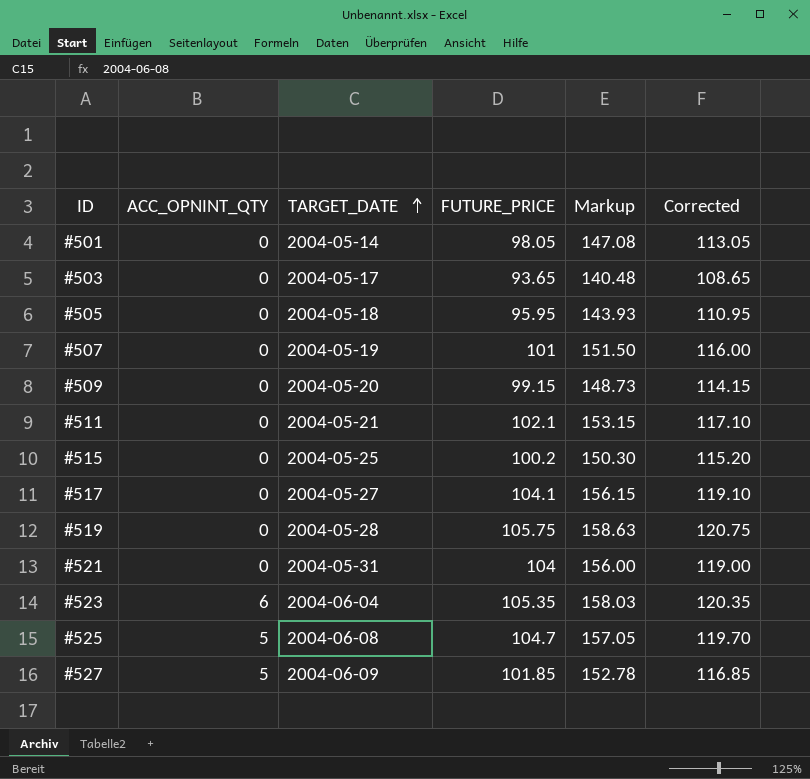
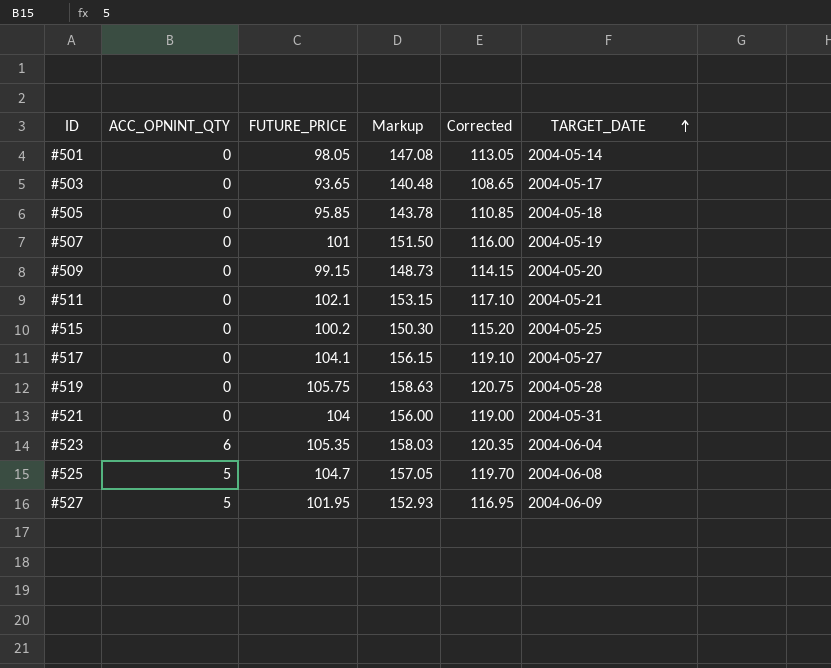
column TARGET_DATE | position: 3 -> 6
#505 | FUTURE_PRICE: 95.95 -> 95.85
#505 | Markup: 143.93 -> 143.78
#505 | Corrected: 110.95 -> 110.85
#527 | FUTURE_PRICE: 101.85 -> 101.95
#527 | Markup: 152.78 -> 152.93
#527 | Corrected: 116.85 -> 116.95

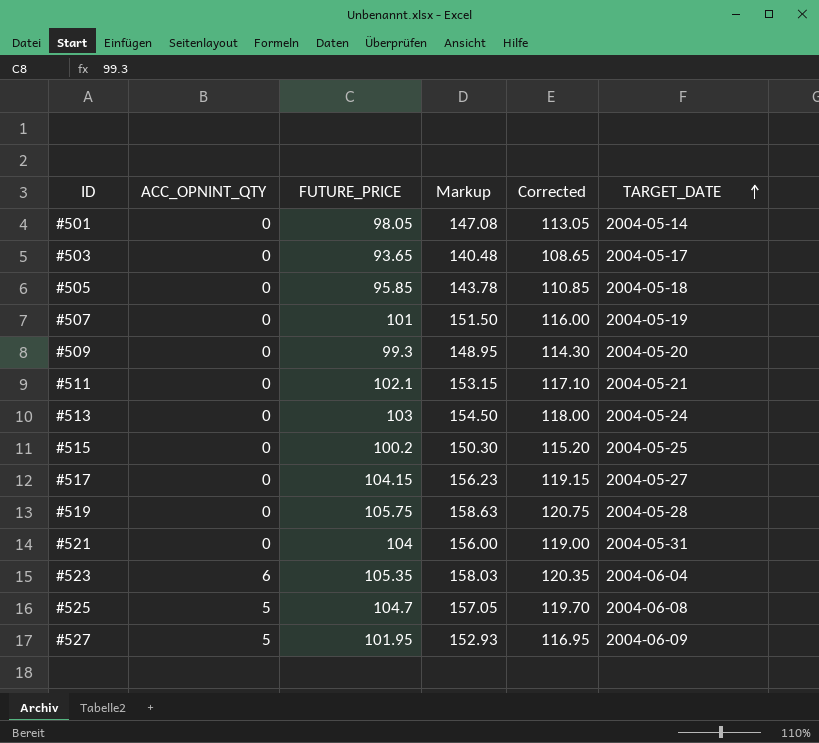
#509 | FUTURE_PRICE: 99.15 -> 99.3
#509 | Markup: 148.73 -> 148.95
#509 | Corrected: 114.15 -> 114.30
row #513: none -> 0 | 103 | 154.50 | 118.00 | 2004-05-24
#517 | FUTURE_PRICE: 104.1 -> 104.15
#517 | Markup: 156.15 -> 156.23
#517 | Corrected: 119.10 -> 119.15

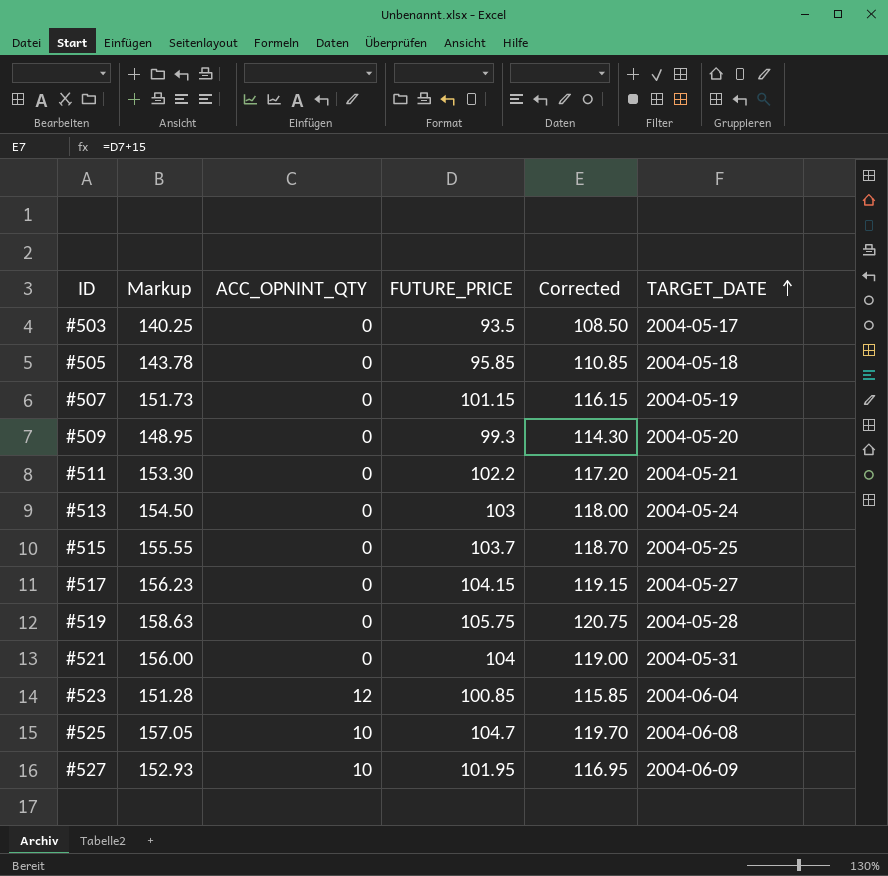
column Markup | position: 4 -> 2
row #501: 0 | 98.05 | 147.08 | 113.05 | 2004-05-14 -> none
#503 | Markup: 140.48 -> 140.25
#503 | FUTURE_PRICE: 93.65 -> 93.5
#503 | Corrected: 108.65 -> 108.50
#507 | Markup: 151.50 -> 151.73
#507 | FUTURE_PRICE: 101 -> 101.15
#507 | Corrected: 116.00 -> 116.15
#511 | Markup: 153.15 -> 153.30
#511 | FUTURE_PRICE: 102.1 -> 102.2
#511 | Corrected: 117.10 -> 117.20
#515 | Markup: 150.30 -> 155.55
#515 | FUTURE_PRICE: 100.2 -> 103.7
#515 | Corrected: 115.20 -> 118.70
#523 | Markup: 158.03 -> 151.28
#523 | ACC_OPNINT_QTY: 6 -> 12
#523 | FUTURE_PRICE: 105.35 -> 100.85
#523 | Corrected: 120.35 -> 115.85
#525 | ACC_OPNINT_QTY: 5 -> 10
#527 | ACC_OPNINT_QTY: 5 -> 10

